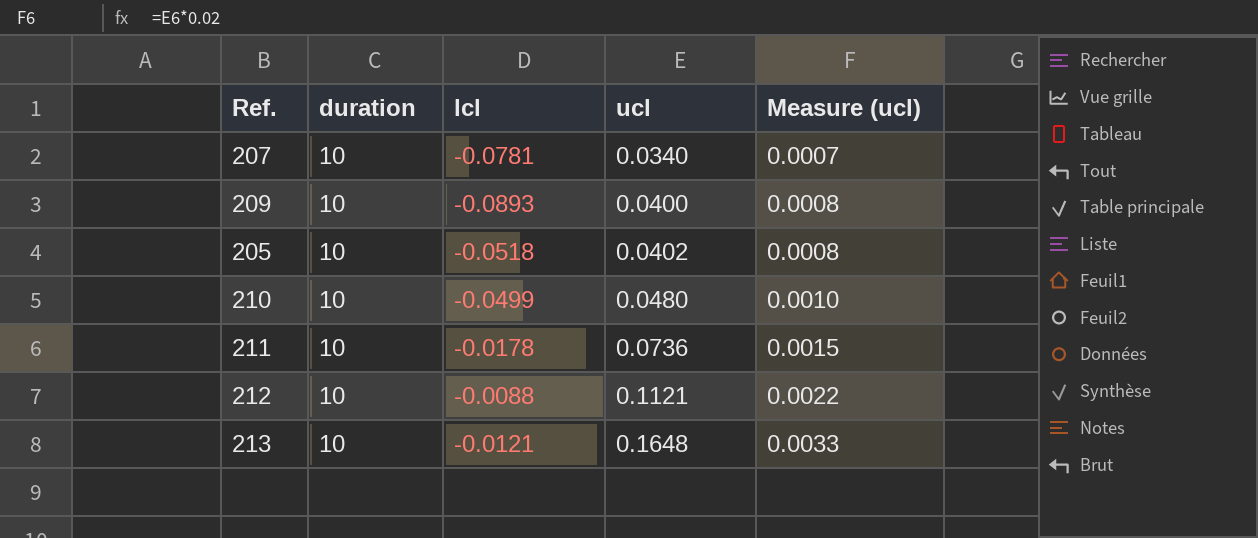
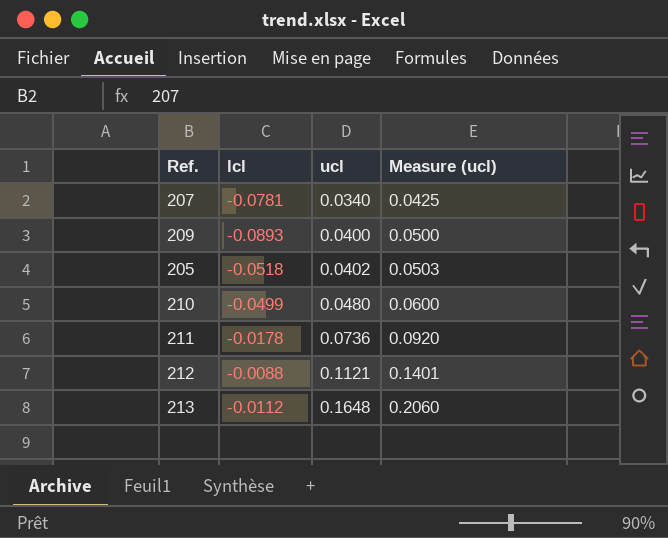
column duration | position: 2 -> none
column Measure (ucl) | formula: [ucl] * 0.02 -> [ucl] * 1.25
213 | lcl: -0.0121 -> -0.0112

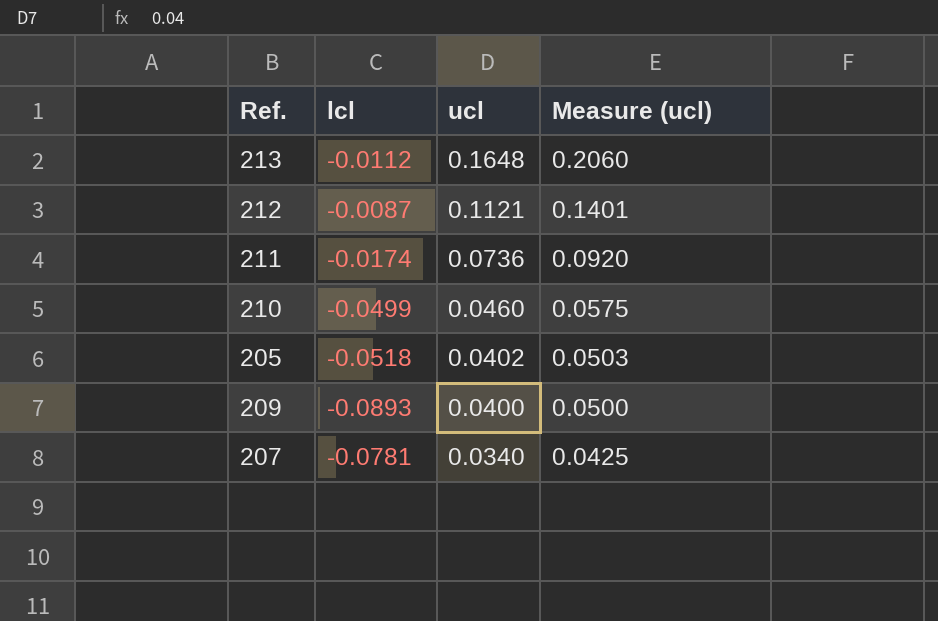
row order: ucl ascending -> ucl descending
212 | lcl: -0.0088 -> -0.0087
211 | lcl: -0.0178 -> -0.0174
210 | ucl: 0.0480 -> 0.0460
210 | Measure (ucl): 0.0600 -> 0.0575

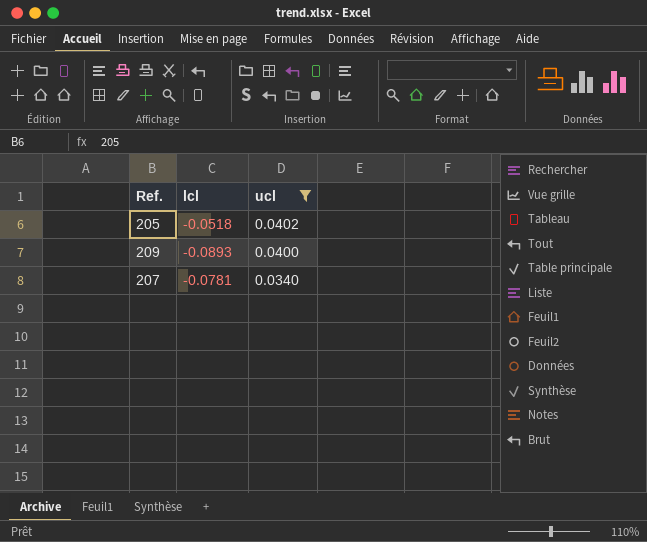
filter: none -> ucl <= 0.0402
column Measure (ucl) | formula: [ucl] * 1.25 -> none

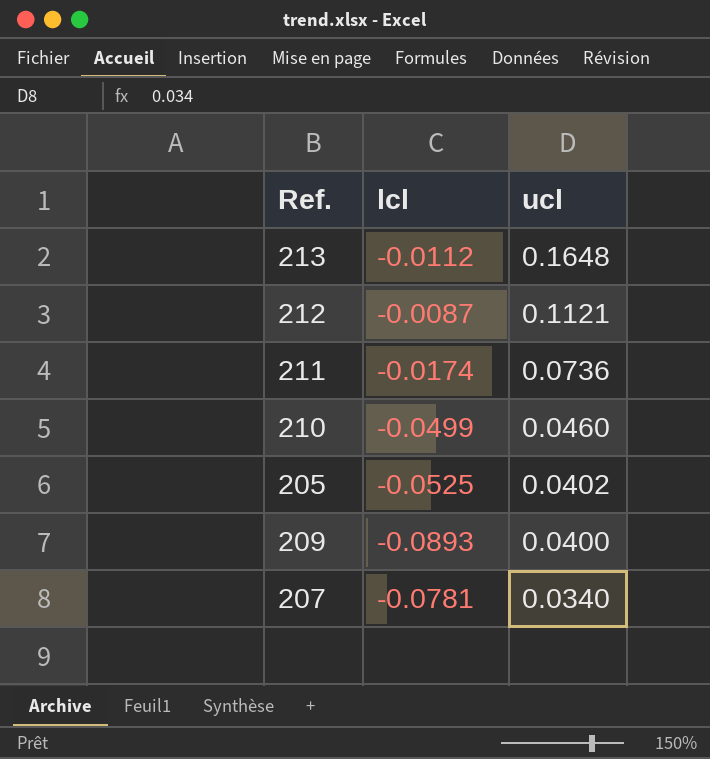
filter: ucl <= 0.0402 -> none
205 | lcl: -0.0518 -> -0.0525

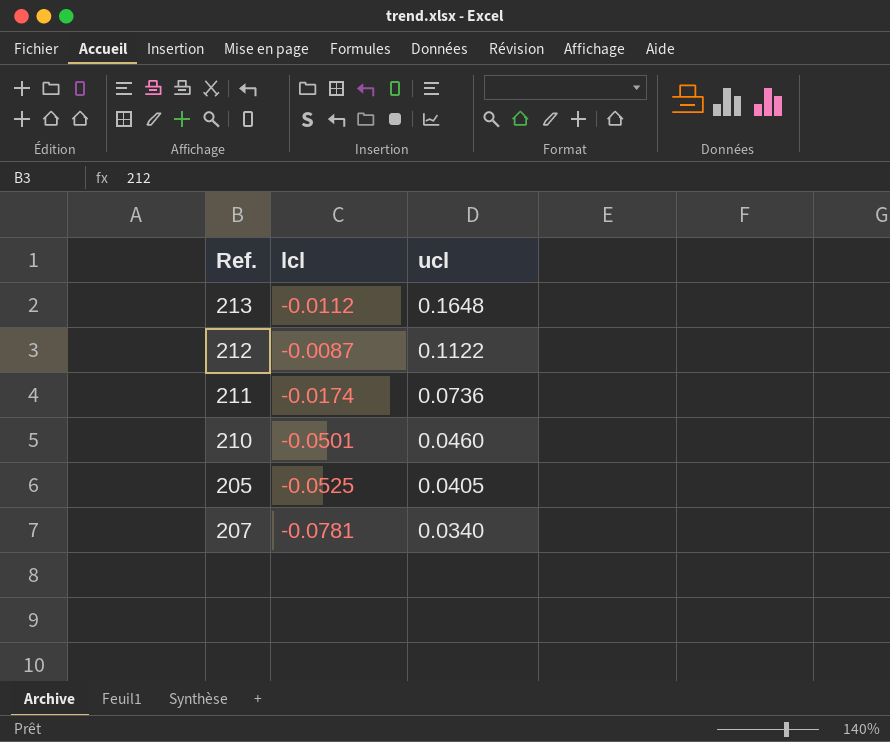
row 209: -0.0893 | 0.0400 -> none
212 | ucl: 0.1121 -> 0.1122
210 | lcl: -0.0499 -> -0.0501
205 | ucl: 0.0402 -> 0.0405

